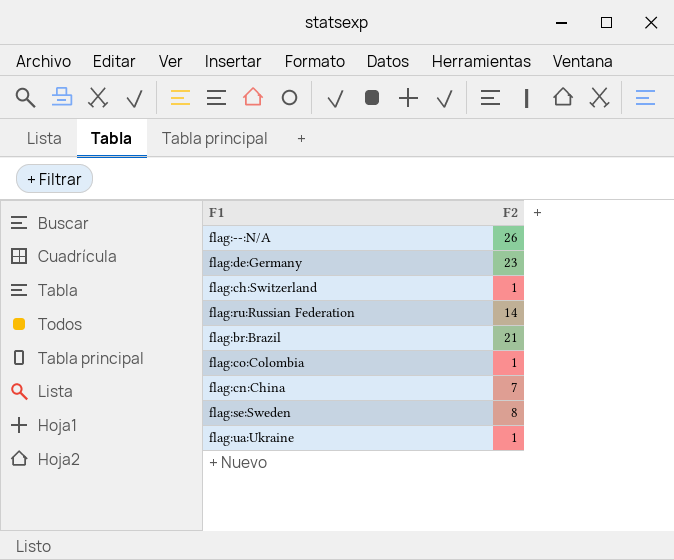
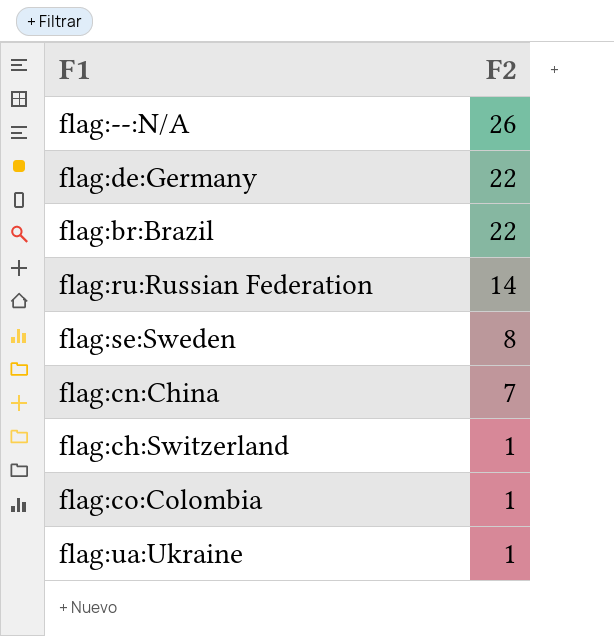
row order: none -> F2 descending
flag:de:Germany | F2: 23 -> 22
flag:br:Brazil | F2: 21 -> 22

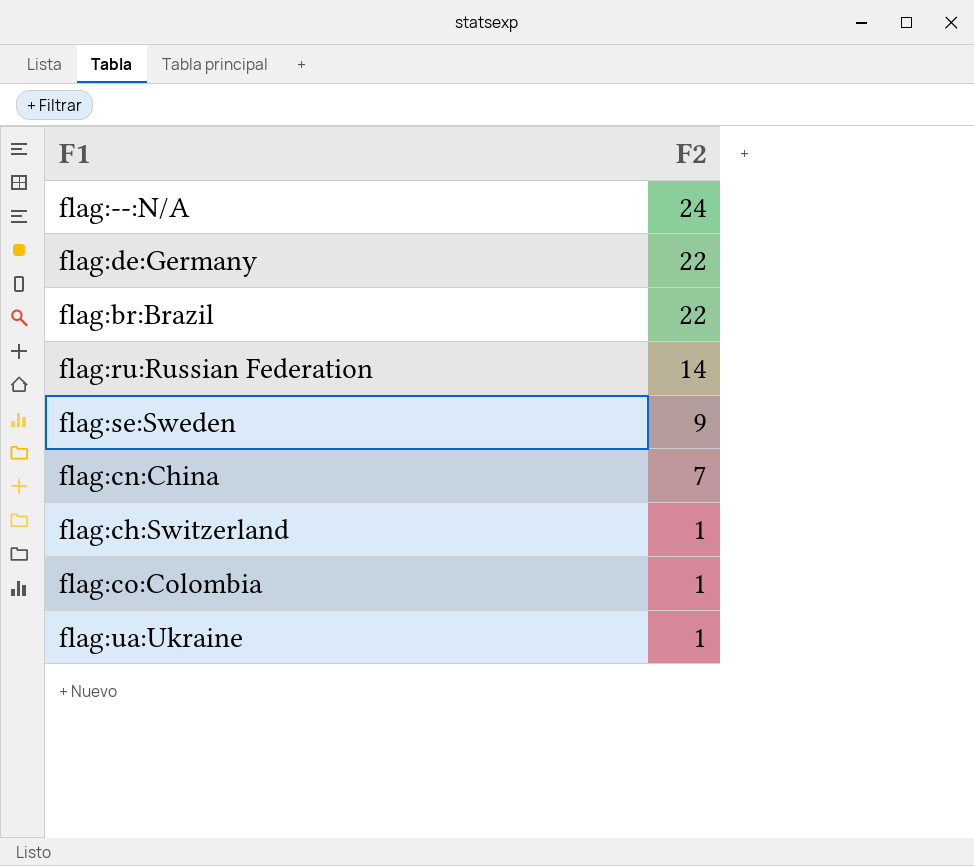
flag:--:N/A | F2: 26 -> 24
flag:se:Sweden | F2: 8 -> 9

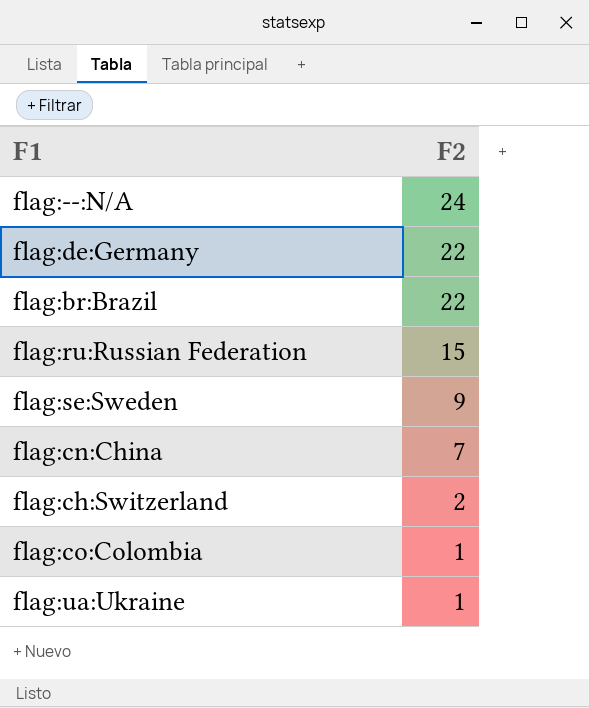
flag:ru:Russian Federation | F2: 14 -> 15
flag:ch:Switzerland | F2: 1 -> 2

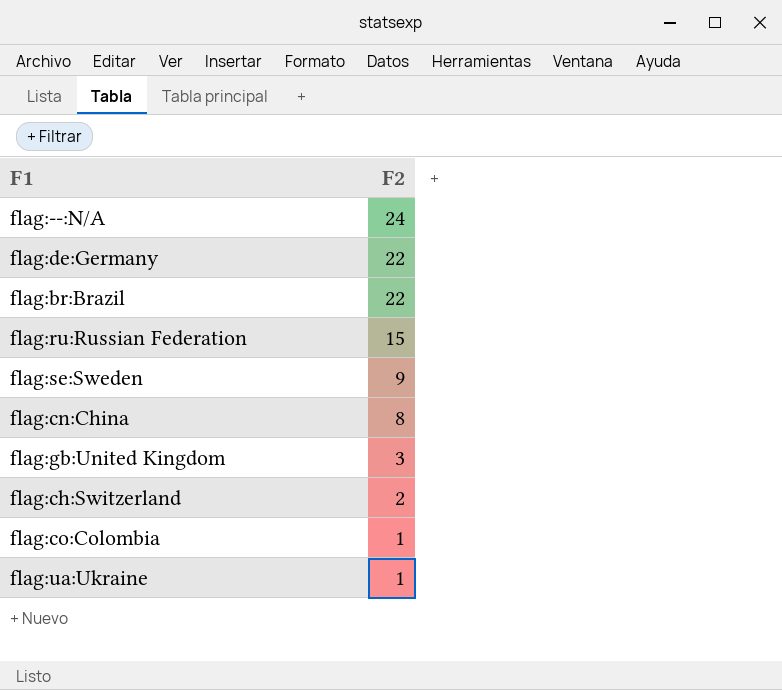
flag:cn:China | F2: 7 -> 8
row flag:gb:United Kingdom: none -> 3

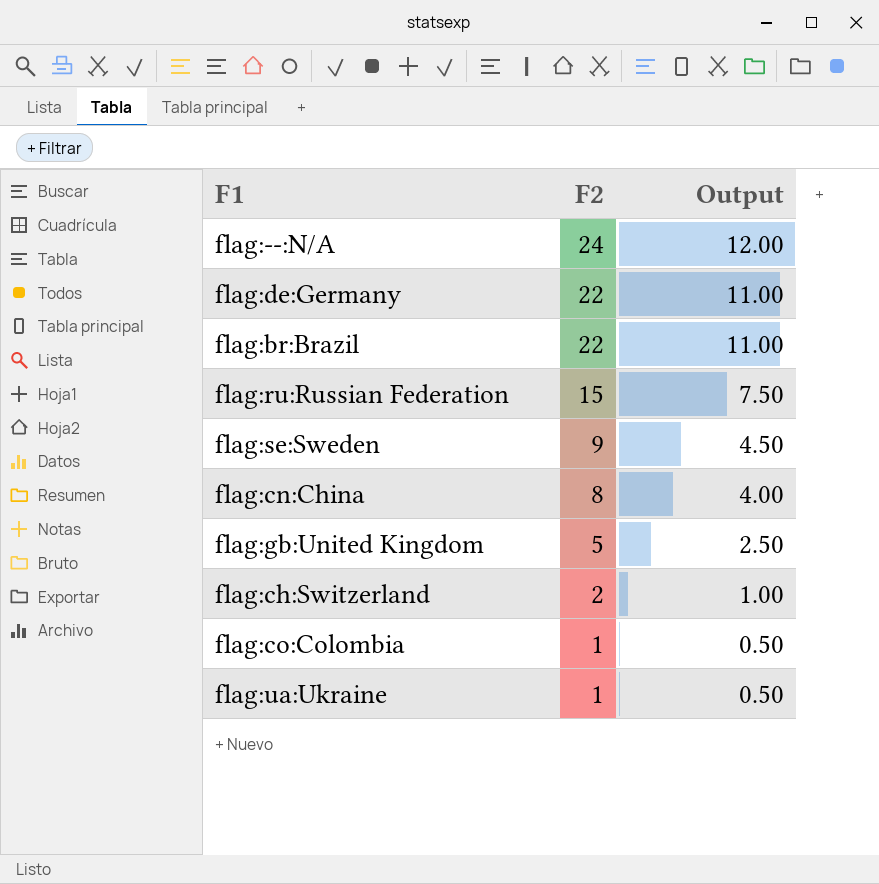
column Output | formula: none -> [F2] * 0.5
flag:gb:United Kingdom | F2: 3 -> 5

